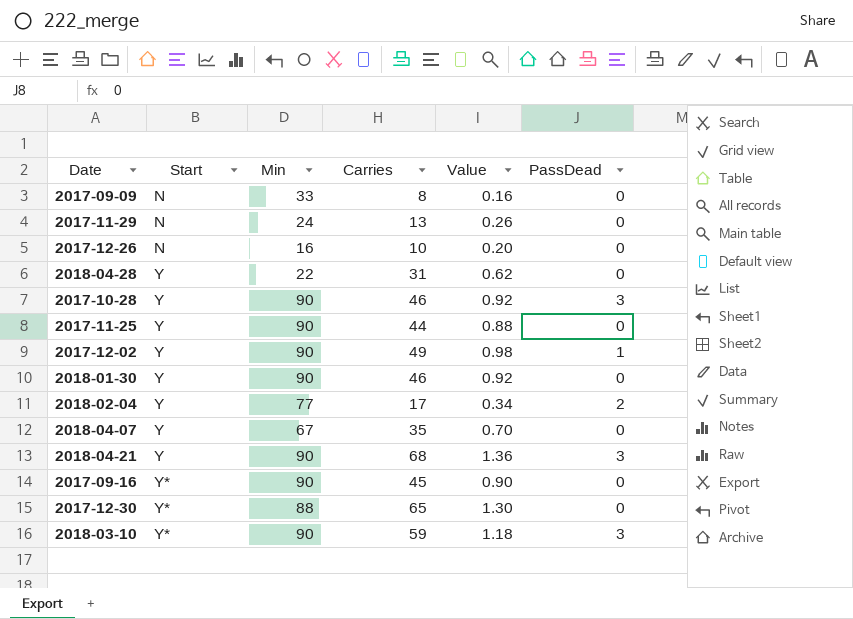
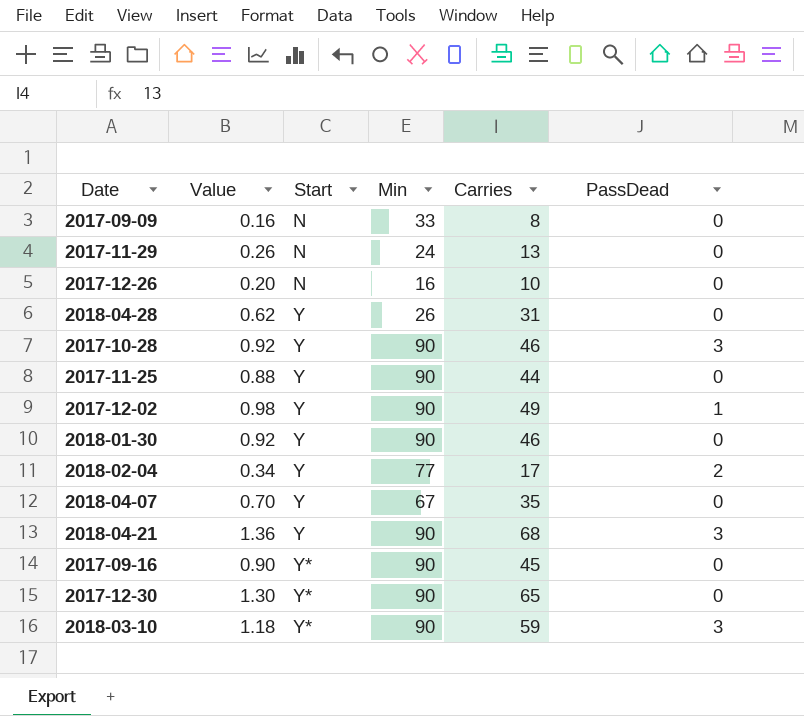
column Value | position: 5 -> 2
2018-04-28 | Min: 22 -> 26
2017-12-30 | Min: 88 -> 90

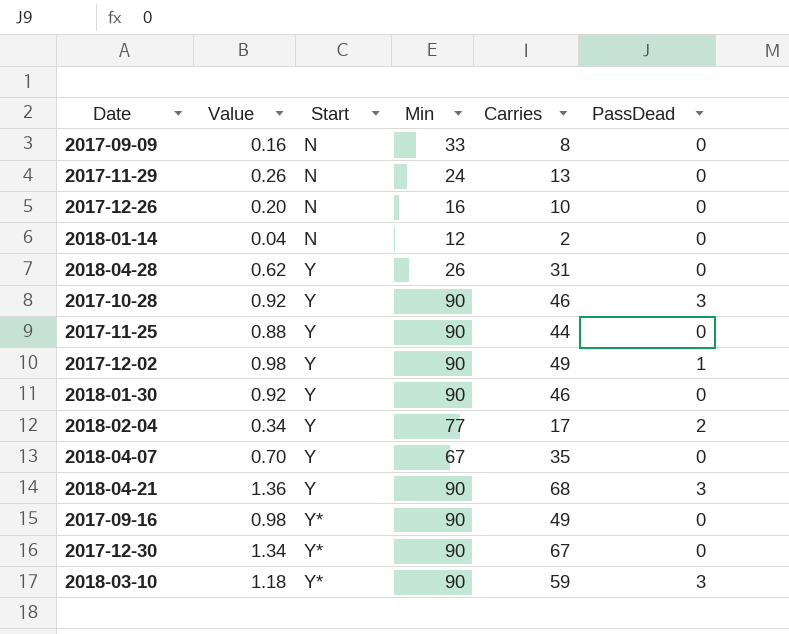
row 2018-01-14: none -> 0.04 | N | 12 | 2 | 0
2017-09-16 | Value: 0.90 -> 0.98
2017-09-16 | Carries: 45 -> 49
2017-12-30 | Value: 1.30 -> 1.34
2017-12-30 | Carries: 65 -> 67

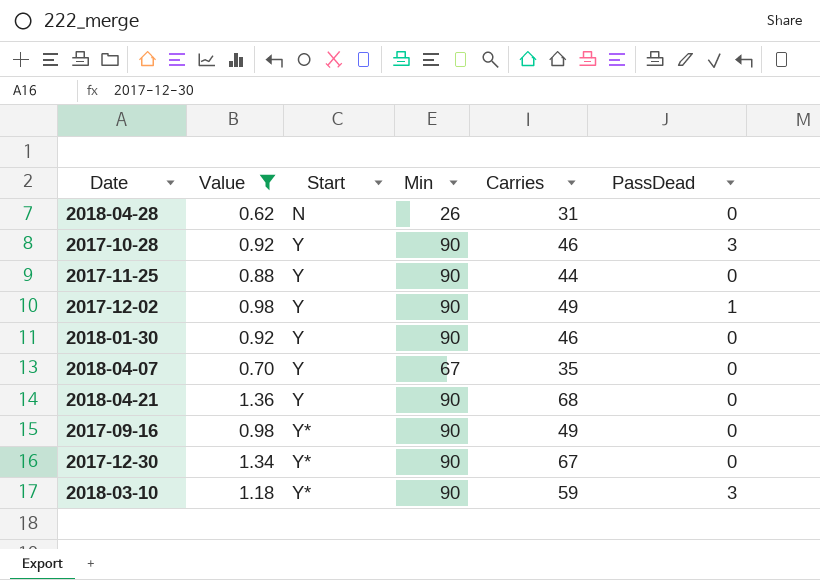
filter: none -> Value >= 0.62
2018-04-28 | Start: Y -> N
2018-04-21 | PassDead: 3 -> 0

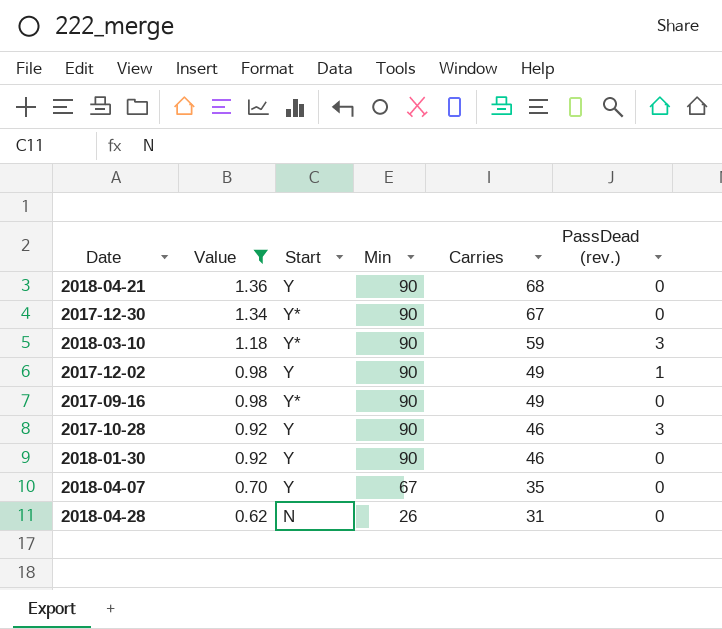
row order: Start ascending -> Value descending
column name: PassDead -> PassDead (rev.)
row 2017-11-25: 0.88 | Y | 90 | 44 | 0 -> none

